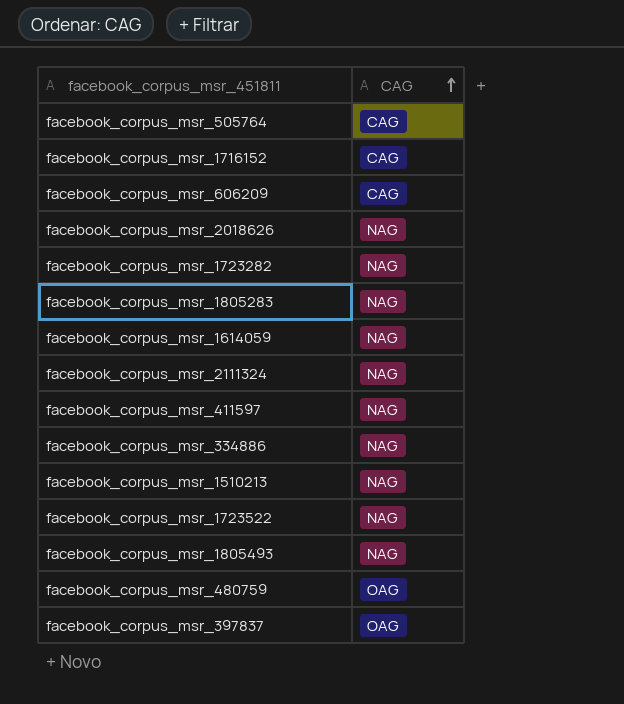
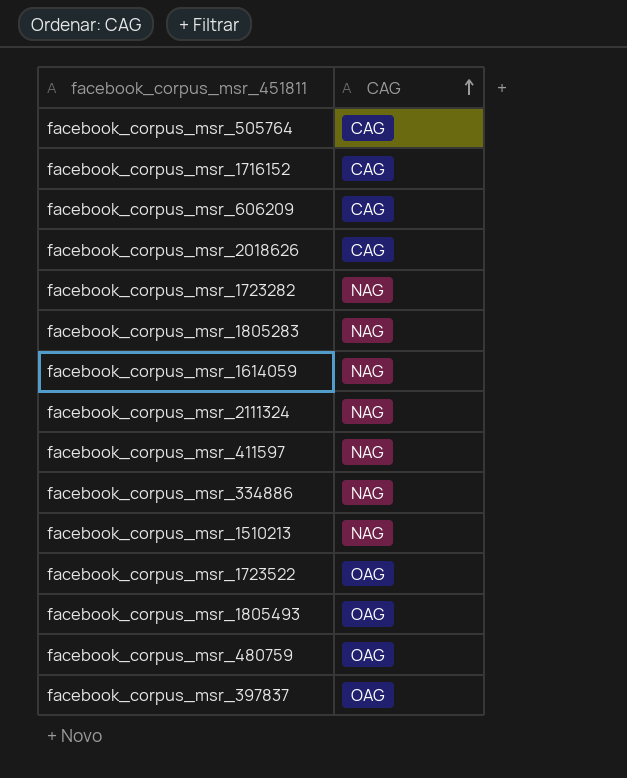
facebook_corpus_msr_2018626 | CAG: NAG -> CAG
facebook_corpus_msr_1723522 | CAG: NAG -> OAG
facebook_corpus_msr_1805493 | CAG: NAG -> OAG

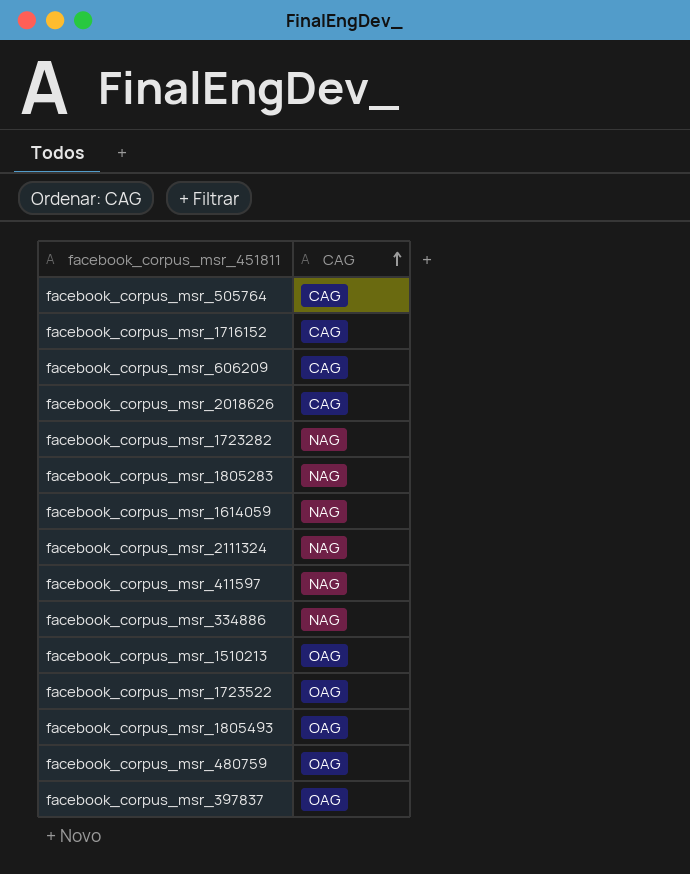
facebook_corpus_msr_1510213 | CAG: NAG -> OAG

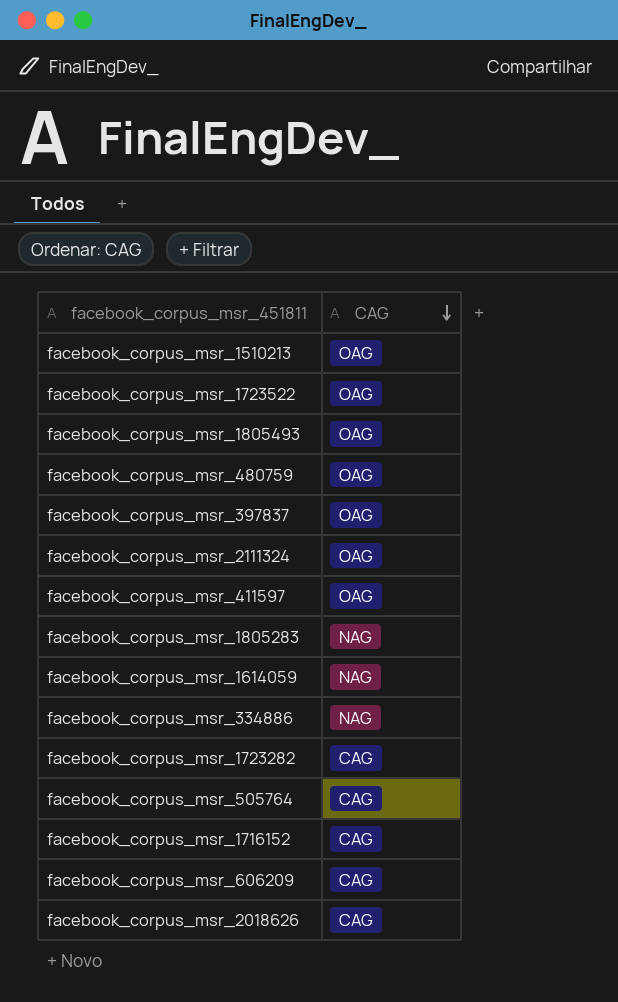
row order: CAG ascending -> CAG descending
facebook_corpus_msr_2111324 | CAG: NAG -> OAG
facebook_corpus_msr_411597 | CAG: NAG -> OAG
facebook_corpus_msr_1723282 | CAG: NAG -> CAG

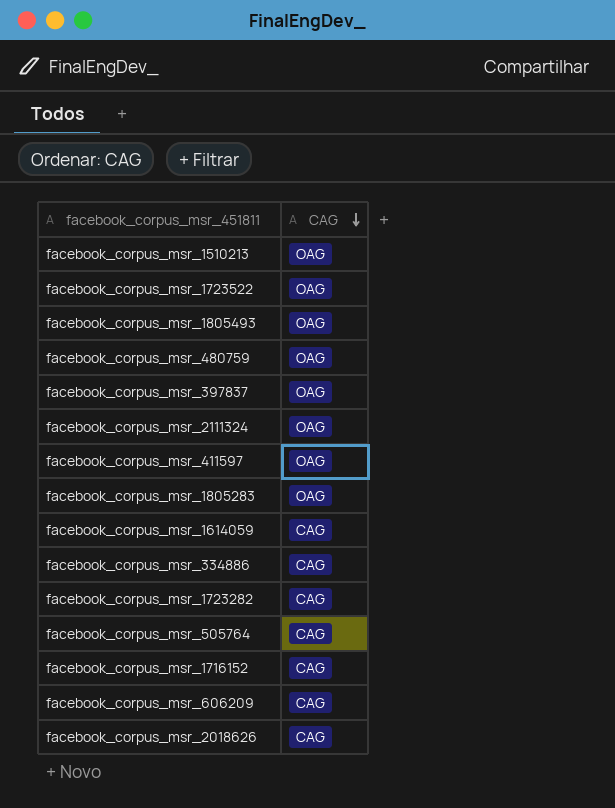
facebook_corpus_msr_1805283 | CAG: NAG -> OAG
facebook_corpus_msr_1614059 | CAG: NAG -> CAG
facebook_corpus_msr_334886 | CAG: NAG -> CAG

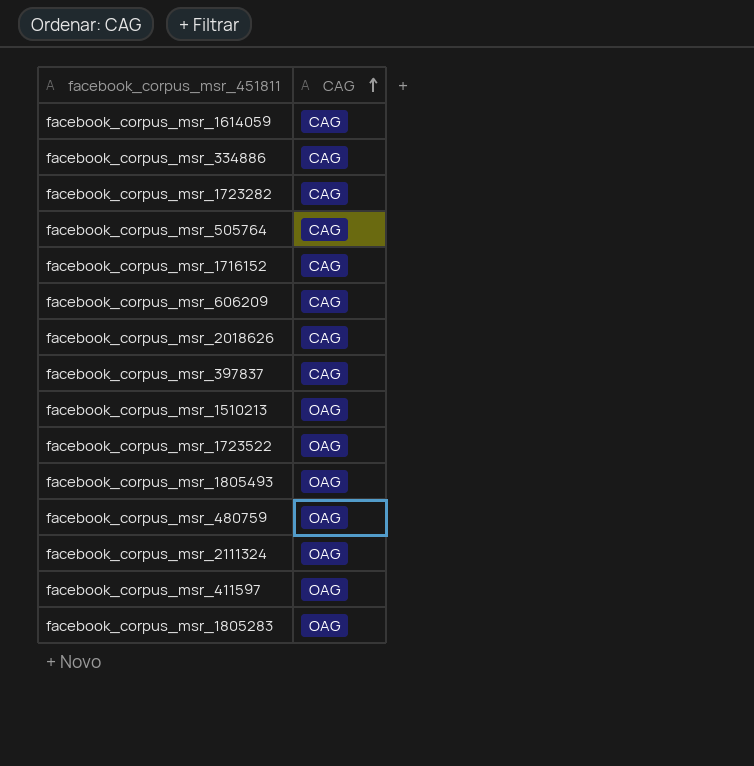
row order: CAG descending -> CAG ascending
facebook_corpus_msr_397837 | CAG: OAG -> CAG

